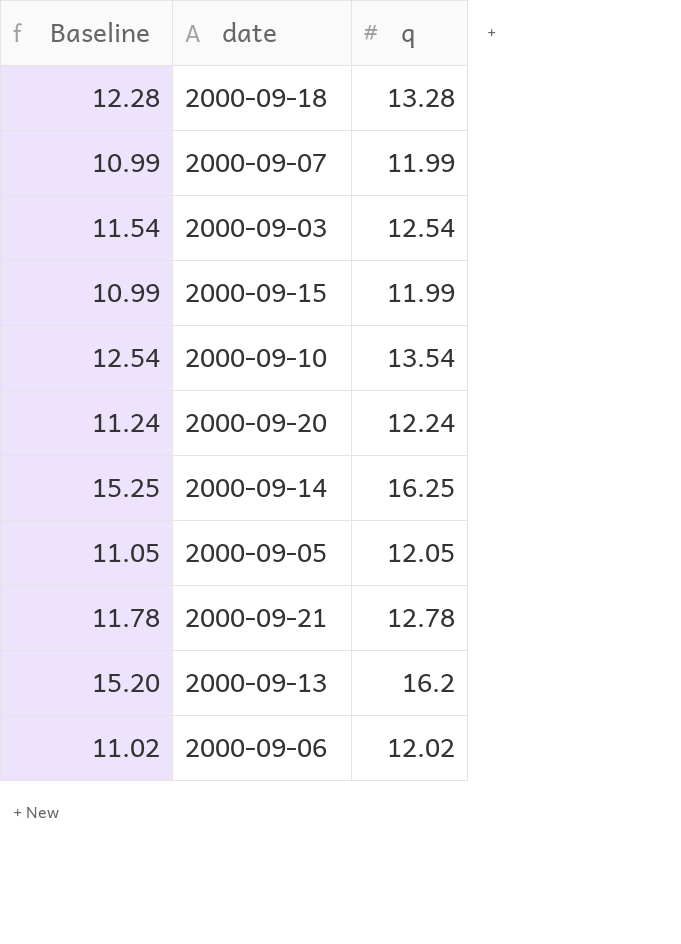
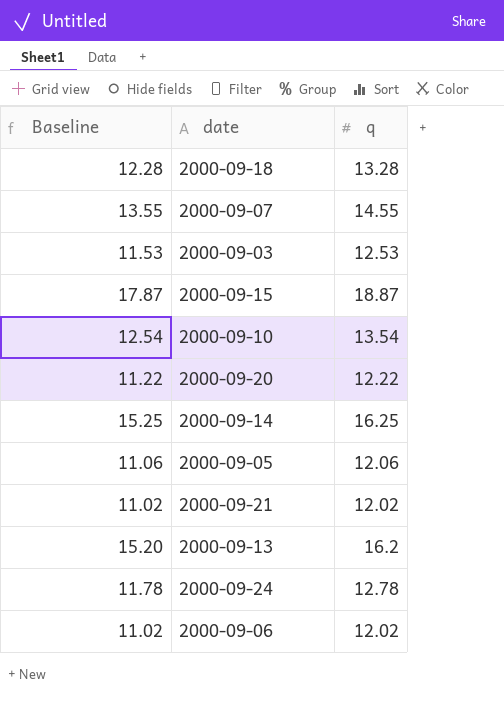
2000-09-07 | Baseline: 10.99 -> 13.55
2000-09-07 | q: 11.99 -> 14.55
2000-09-03 | Baseline: 11.54 -> 11.53
2000-09-03 | q: 12.54 -> 12.53
2000-09-15 | Baseline: 10.99 -> 17.87
2000-09-15 | q: 11.99 -> 18.87
2000-09-20 | Baseline: 11.24 -> 11.22
2000-09-20 | q: 12.24 -> 12.22
2000-09-05 | Baseline: 11.05 -> 11.06
2000-09-05 | q: 12.05 -> 12.06
2000-09-21 | Baseline: 11.78 -> 11.02
2000-09-21 | q: 12.78 -> 12.02
row 2000-09-24: none -> 11.78 | 12.78

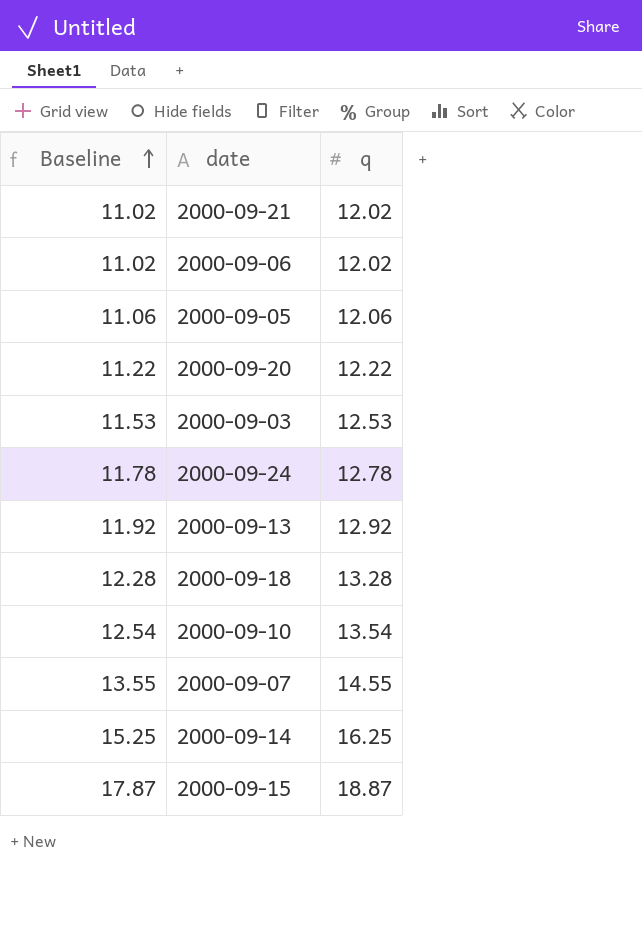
row order: none -> Baseline ascending
2000-09-13 | Baseline: 15.20 -> 11.92
2000-09-13 | q: 16.2 -> 12.92

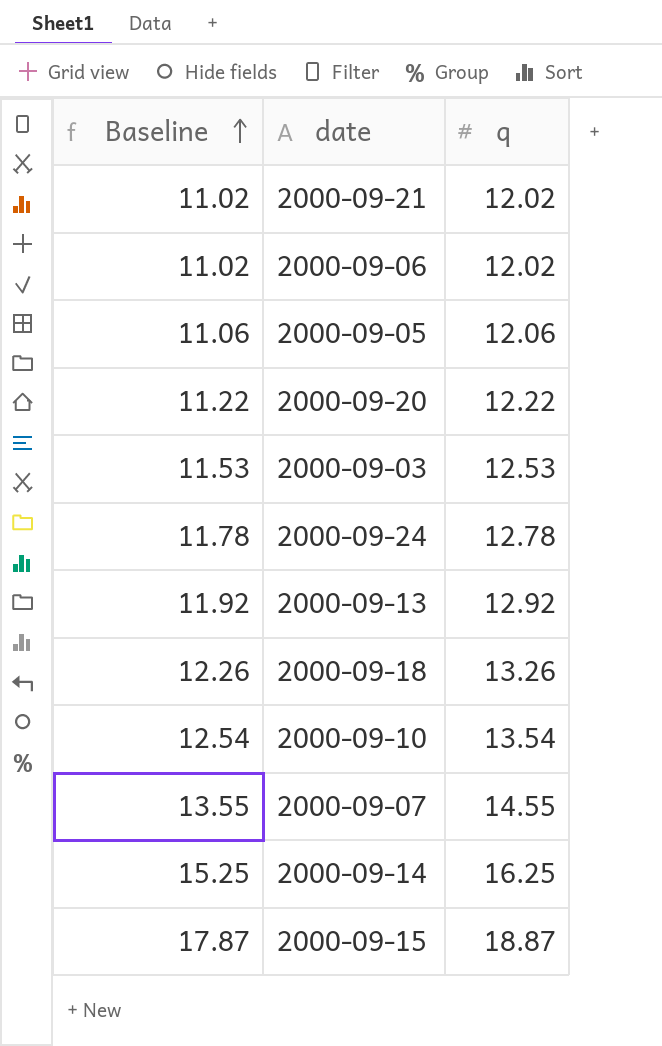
2000-09-18 | Baseline: 12.28 -> 12.26
2000-09-18 | q: 13.28 -> 13.26

